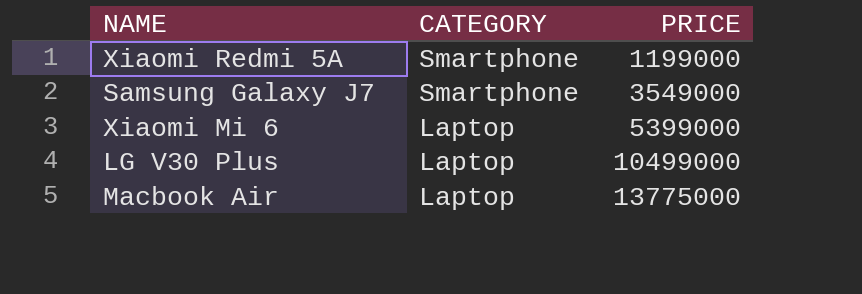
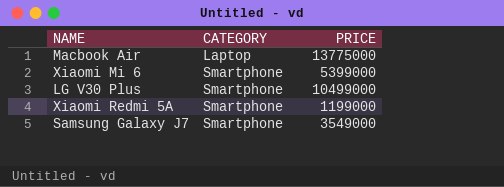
row order: CATEGORY descending -> CATEGORY ascending
Xiaomi Mi 6 | CATEGORY: Laptop -> Smartphone
LG V30 Plus | CATEGORY: Laptop -> Smartphone

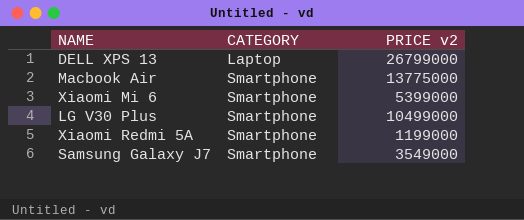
column name: PRICE -> PRICE v2
row DELL XPS 13: none -> Laptop | 26799000
Macbook Air | CATEGORY: Laptop -> Smartphone

